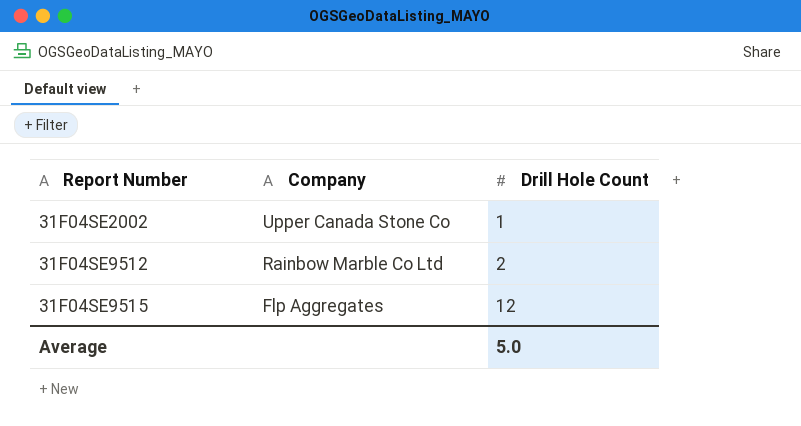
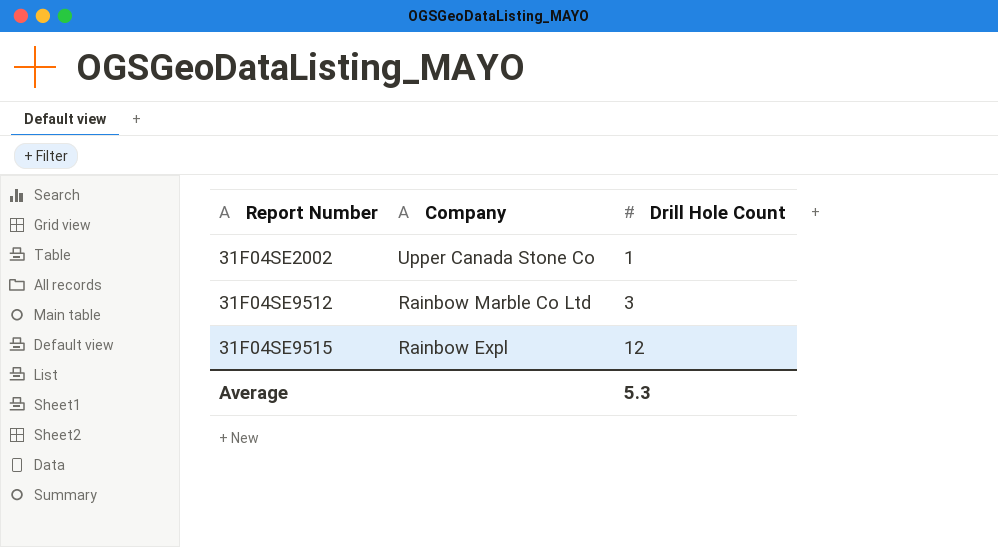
31F04SE9512 | Drill Hole Count: 2 -> 3
31F04SE9515 | Company: Flp Aggregates -> Rainbow Expl
Average | Drill Hole Count: 5.0 -> 5.3

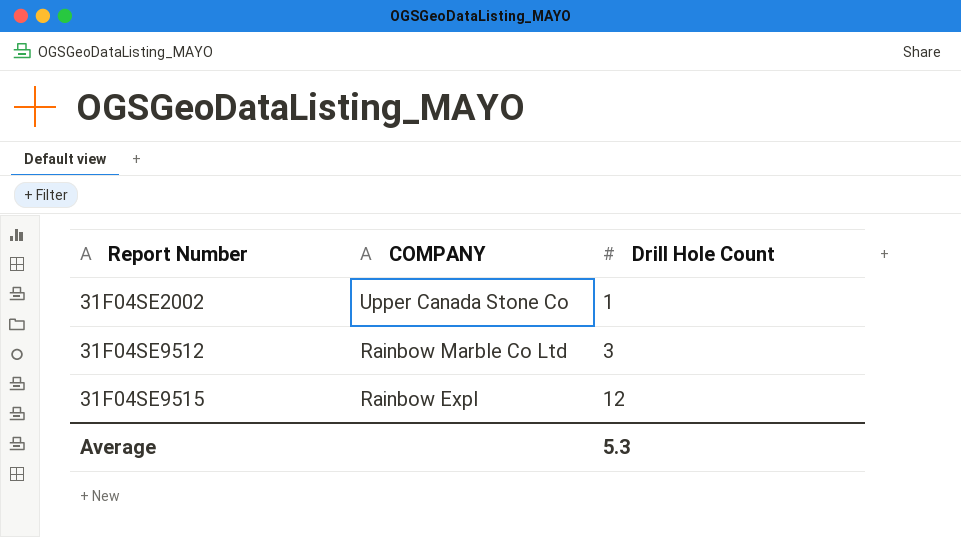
column name: Company -> COMPANY

